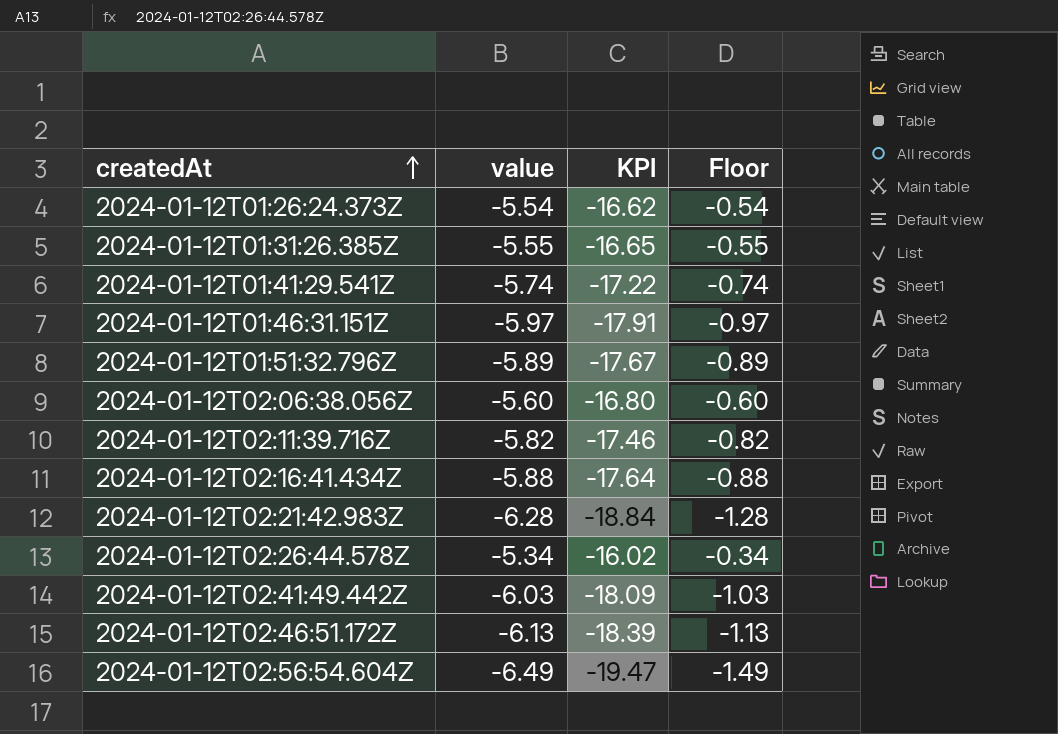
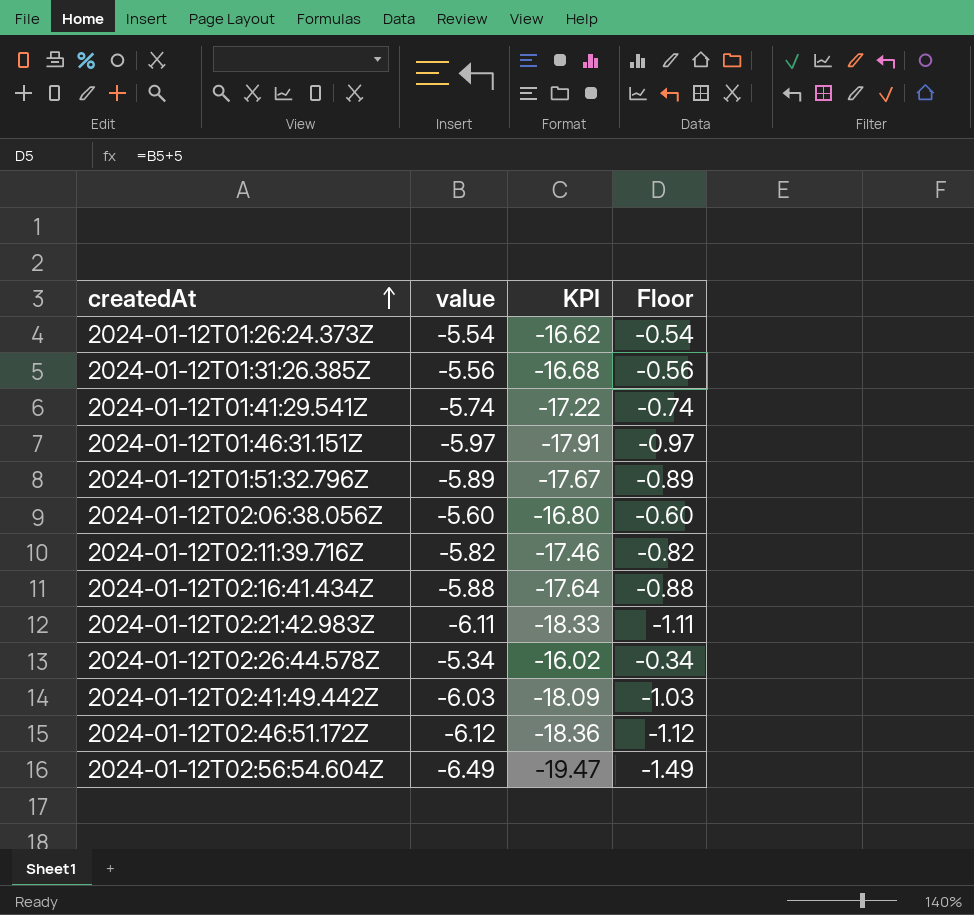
2024-01-12T01:31:26.385Z | value: -5.55 -> -5.56
2024-01-12T01:31:26.385Z | KPI: -16.65 -> -16.68
2024-01-12T01:31:26.385Z | Floor: -0.55 -> -0.56
2024-01-12T02:21:42.983Z | value: -6.28 -> -6.11
2024-01-12T02:21:42.983Z | KPI: -18.84 -> -18.33
2024-01-12T02:21:42.983Z | Floor: -1.28 -> -1.11
2024-01-12T02:46:51.172Z | value: -6.13 -> -6.12
2024-01-12T02:46:51.172Z | KPI: -18.39 -> -18.36
2024-01-12T02:46:51.172Z | Floor: -1.13 -> -1.12

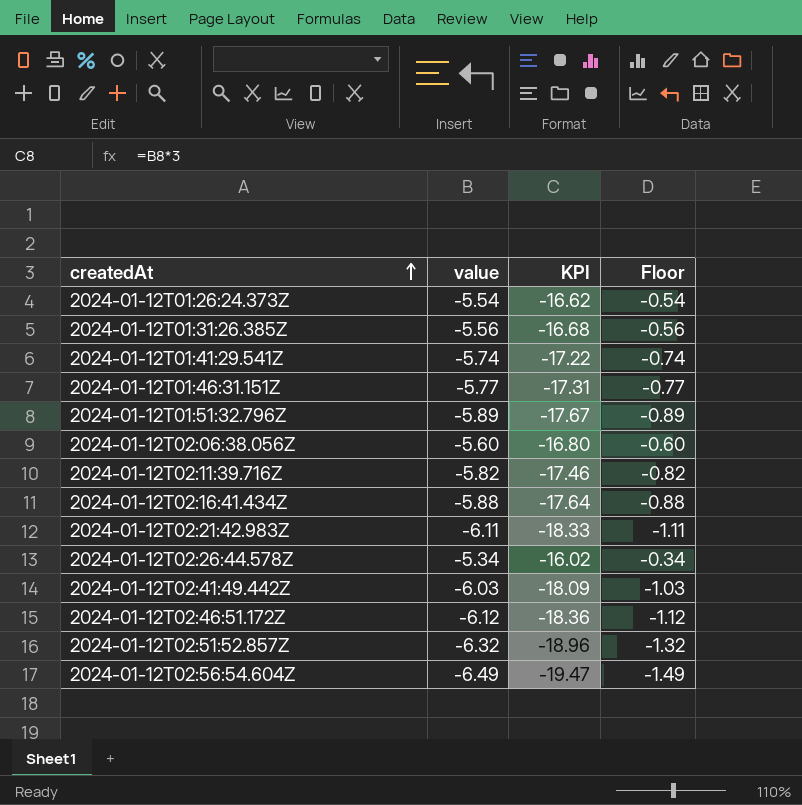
2024-01-12T01:46:31.151Z | value: -5.97 -> -5.77
2024-01-12T01:46:31.151Z | KPI: -17.91 -> -17.31
2024-01-12T01:46:31.151Z | Floor: -0.97 -> -0.77
row 2024-01-12T02:51:52.857Z: none -> -6.32 | -18.96 | -1.32

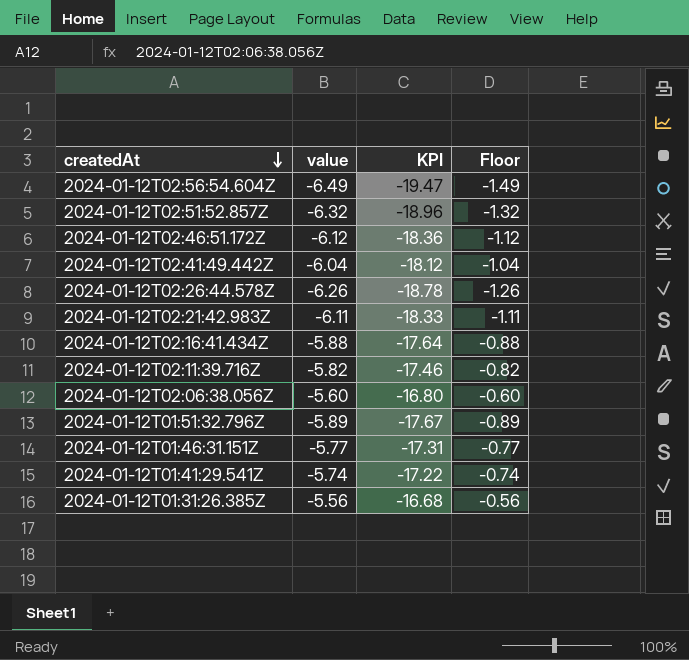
row order: createdAt ascending -> createdAt descending
row 2024-01-12T01:26:24.373Z: -5.54 | -16.62 | -0.54 -> none
2024-01-12T02:41:49.442Z | value: -6.03 -> -6.04
2024-01-12T02:41:49.442Z | KPI: -18.09 -> -18.12
2024-01-12T02:41:49.442Z | Floor: -1.03 -> -1.04
2024-01-12T02:26:44.578Z | value: -5.34 -> -6.26
2024-01-12T02:26:44.578Z | KPI: -16.02 -> -18.78
2024-01-12T02:26:44.578Z | Floor: -0.34 -> -1.26

